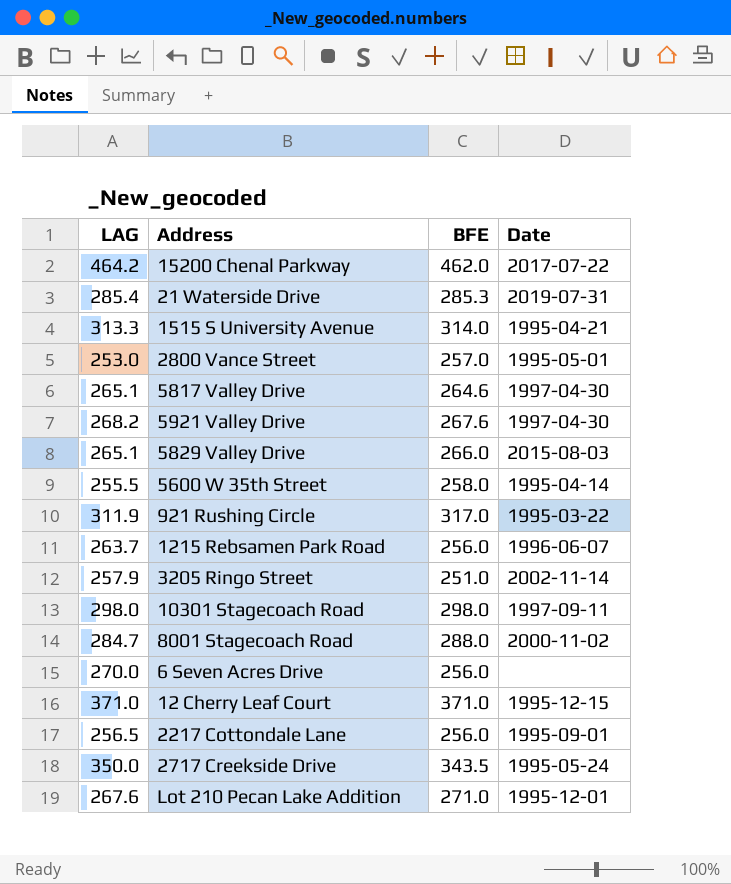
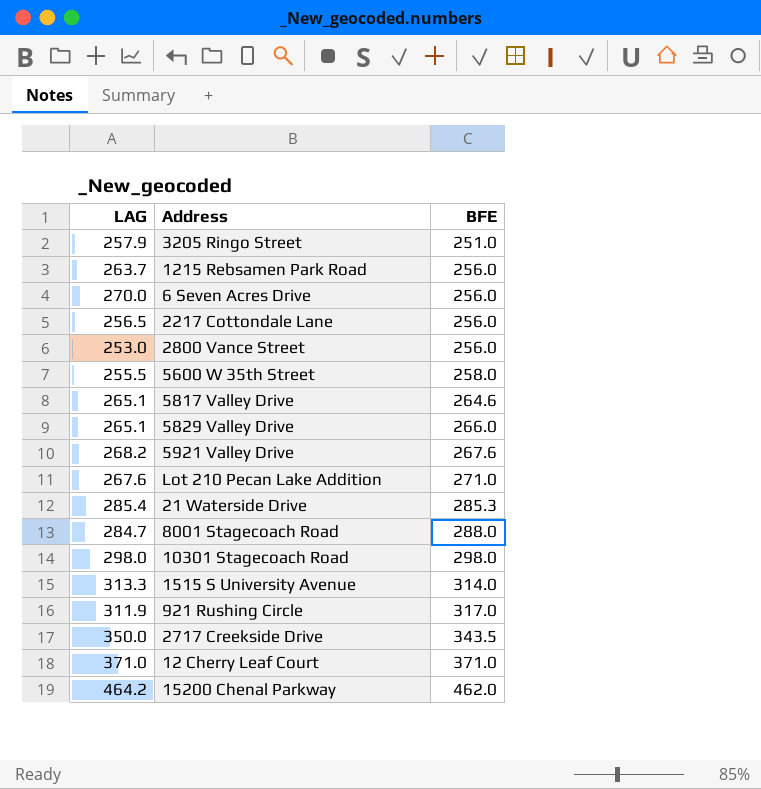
row order: none -> BFE ascending
column Date | position: 4 -> none
2800 Vance Street | BFE: 257.0 -> 256.0

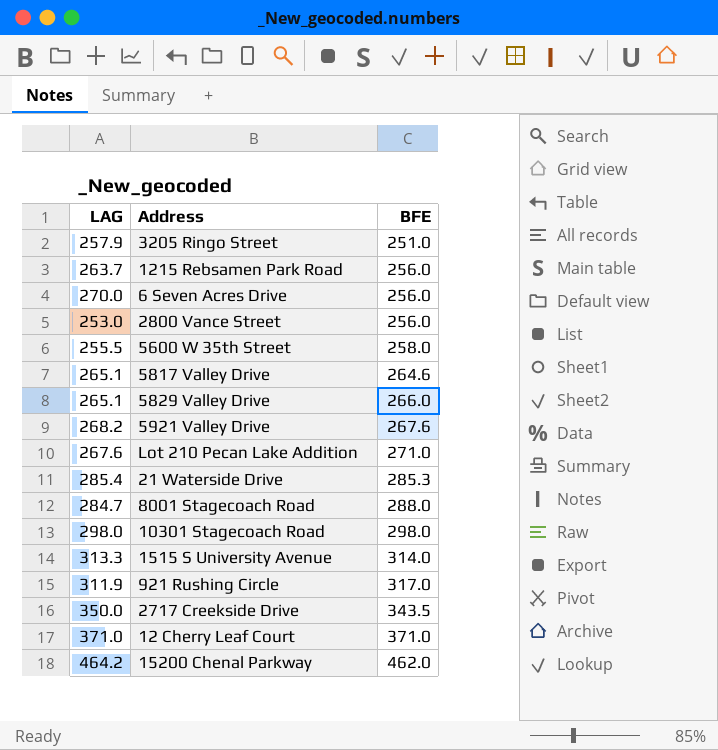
row 2217 Cottondale Lane: 256.5 | 256.0 -> none

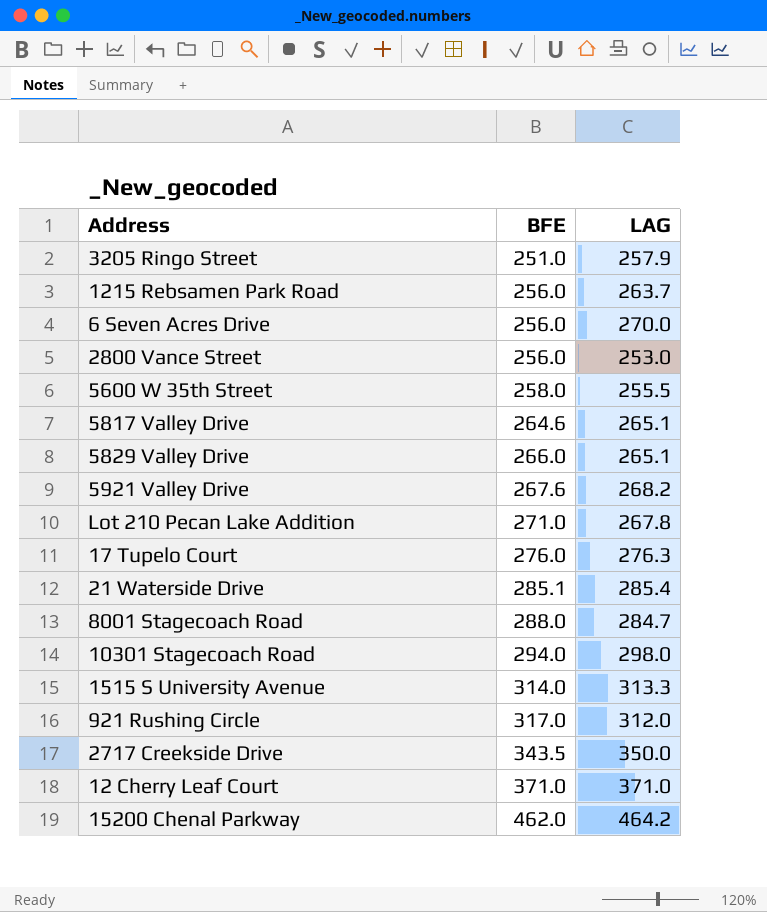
column LAG | position: 1 -> 3
Lot 210 Pecan Lake Addition | LAG: 267.6 -> 267.8
row 17 Tupelo Court: none -> 276.0 | 276.3
21 Waterside Drive | BFE: 285.3 -> 285.1
10301 Stagecoach Road | BFE: 298.0 -> 294.0
921 Rushing Circle | LAG: 311.9 -> 312.0

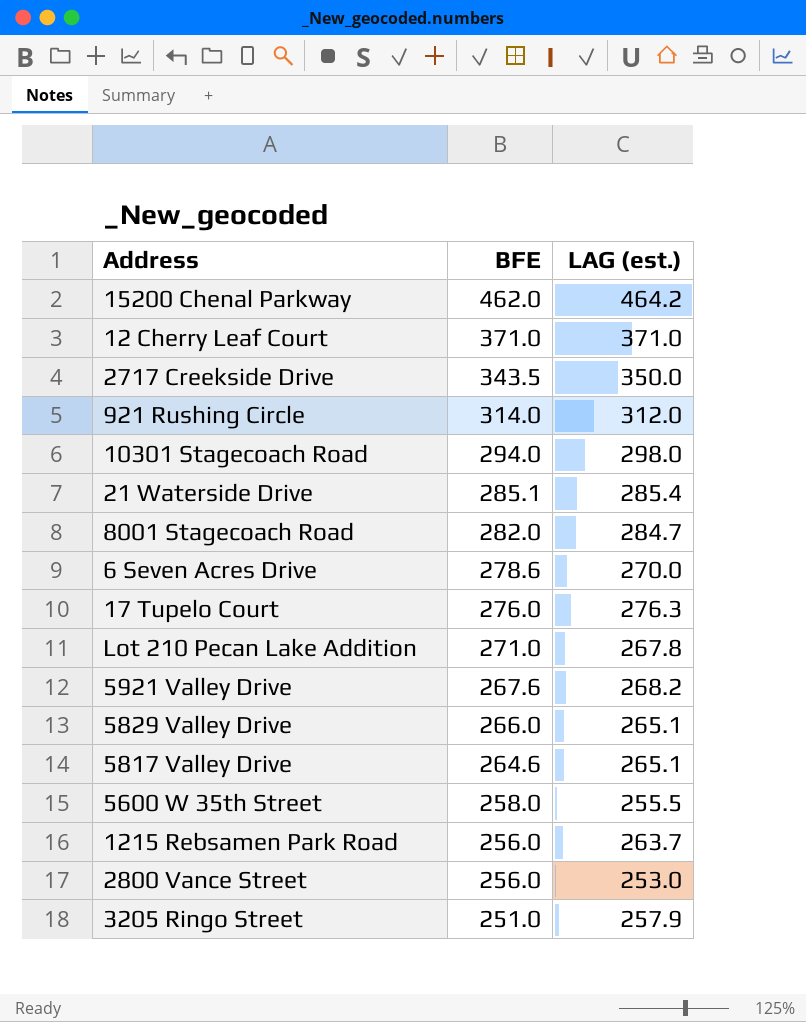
row order: BFE ascending -> BFE descending
column name: LAG -> LAG (est.)
row 1515 S University Avenue: 314.0 | 313.3 -> none
921 Rushing Circle | BFE: 317.0 -> 314.0
8001 Stagecoach Road | BFE: 288.0 -> 282.0
6 Seven Acres Drive | BFE: 256.0 -> 278.6

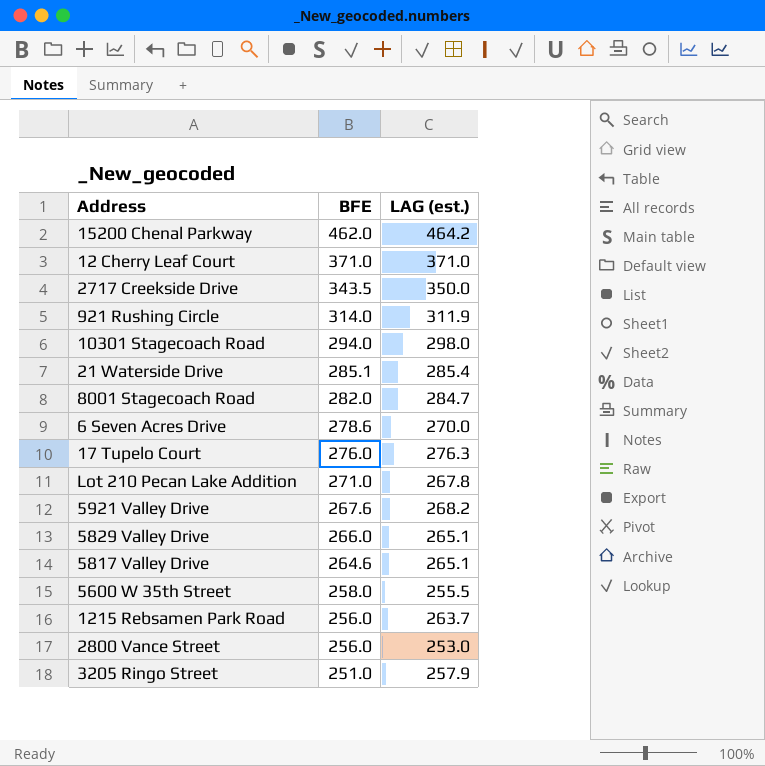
921 Rushing Circle | LAG (est.): 312.0 -> 311.9

